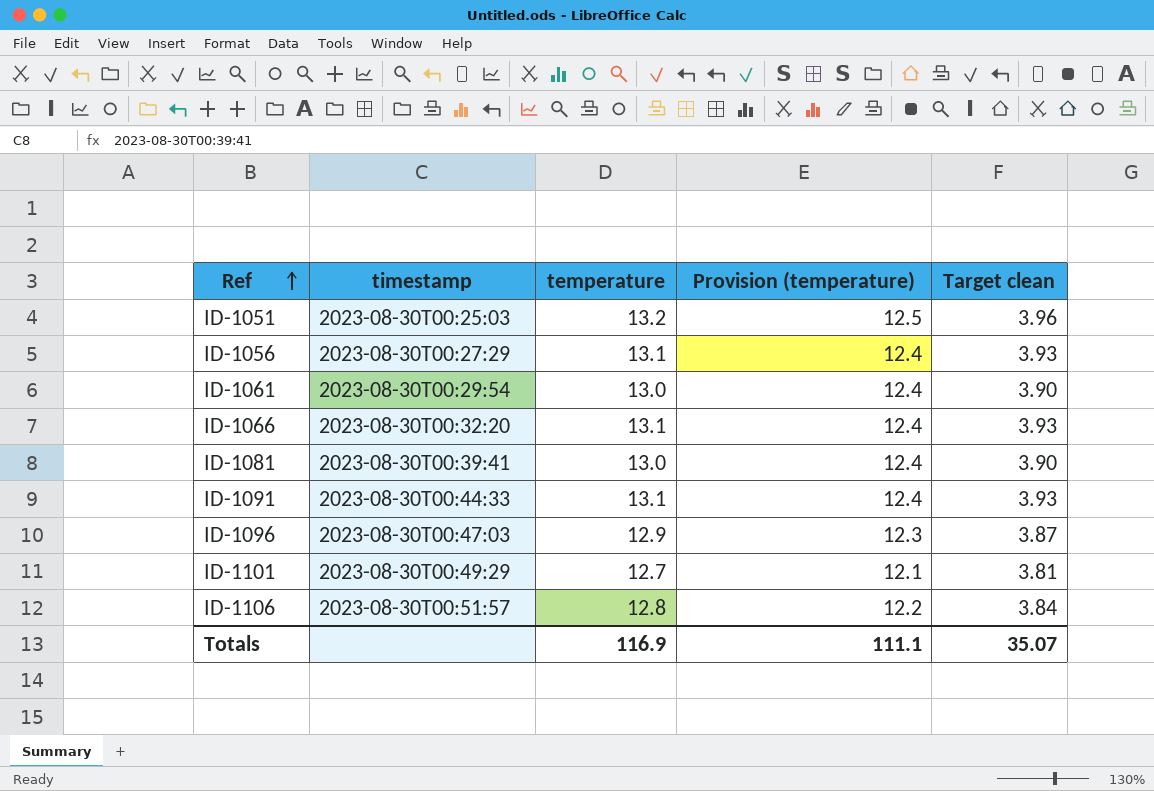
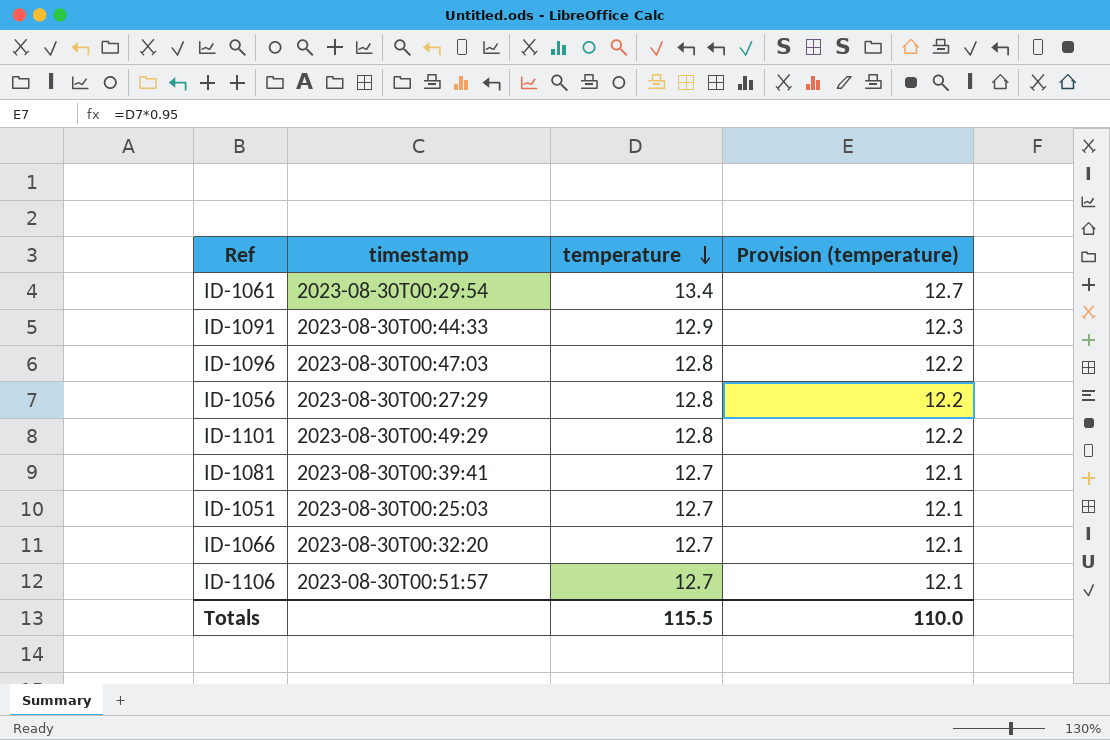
row order: Ref ascending -> temperature descending
column Target clean | formula: [temperature] * 0.3 -> none
ID-1061 | temperature: 13.0 -> 13.4
ID-1061 | Provision (temperature): 12.4 -> 12.7
ID-1091 | temperature: 13.1 -> 12.9
ID-1091 | Provision (temperature): 12.4 -> 12.3
ID-1096 | temperature: 12.9 -> 12.8
ID-1096 | Provision (temperature): 12.3 -> 12.2
ID-1056 | temperature: 13.1 -> 12.8
ID-1056 | Provision (temperature): 12.4 -> 12.2
ID-1101 | temperature: 12.7 -> 12.8
ID-1101 | Provision (temperature): 12.1 -> 12.2
ID-1081 | temperature: 13.0 -> 12.7
ID-1081 | Provision (temperature): 12.4 -> 12.1
ID-1051 | temperature: 13.2 -> 12.7
ID-1051 | Provision (temperature): 12.5 -> 12.1
ID-1066 | temperature: 13.1 -> 12.7
ID-1066 | Provision (temperature): 12.4 -> 12.1
ID-1106 | temperature: 12.8 -> 12.7
ID-1106 | Provision (temperature): 12.2 -> 12.1
Totals | temperature: 116.9 -> 115.5
Totals | Provision (temperature): 111.1 -> 110.0

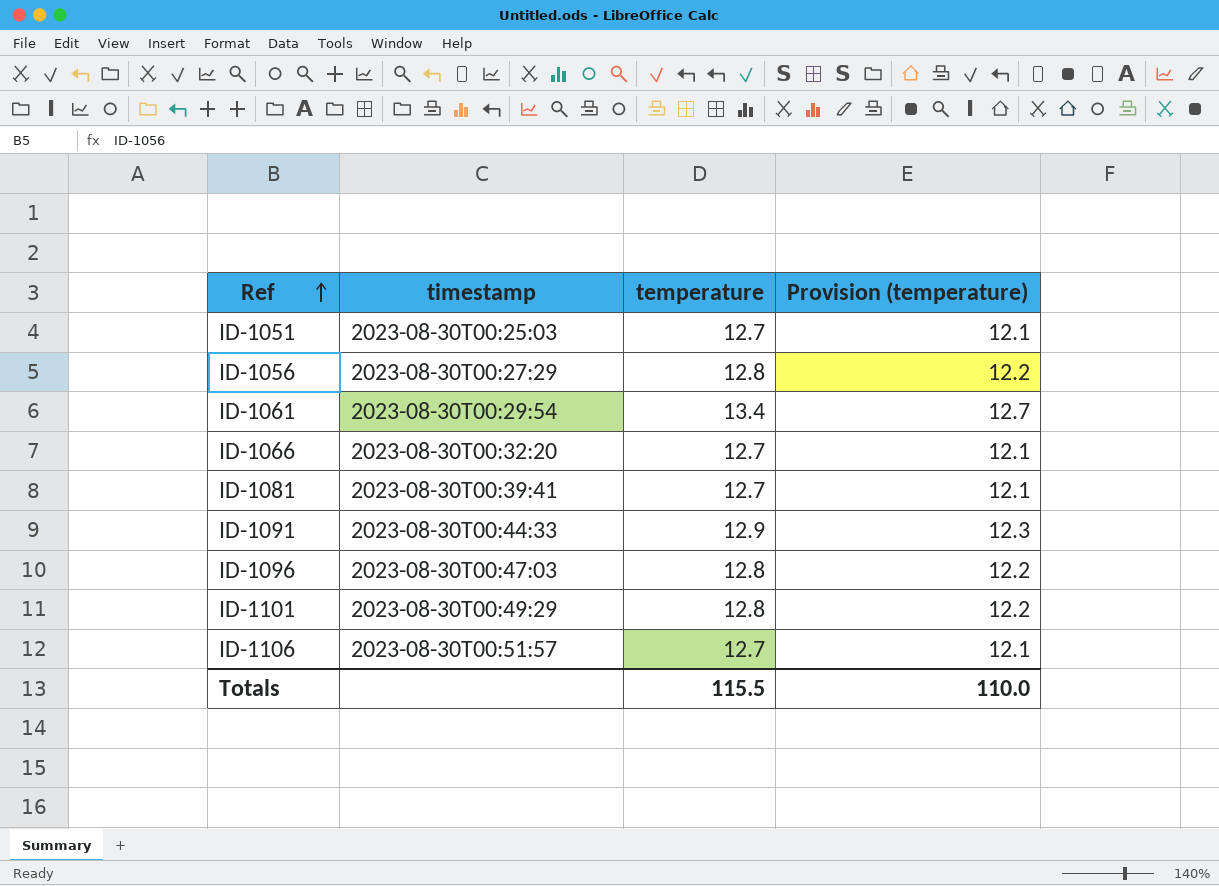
row order: temperature descending -> Ref ascending

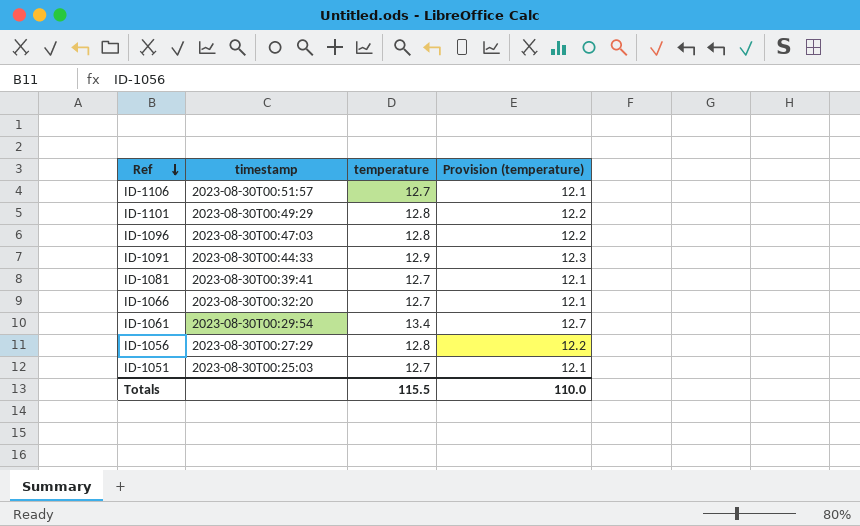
row order: Ref ascending -> Ref descending

